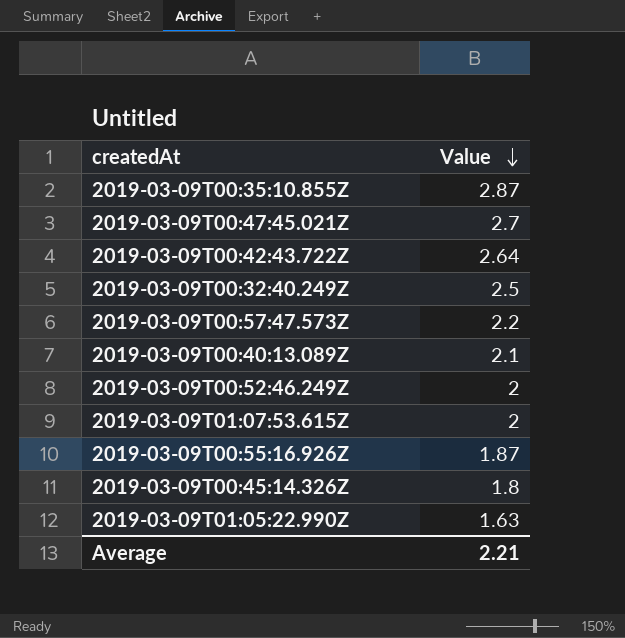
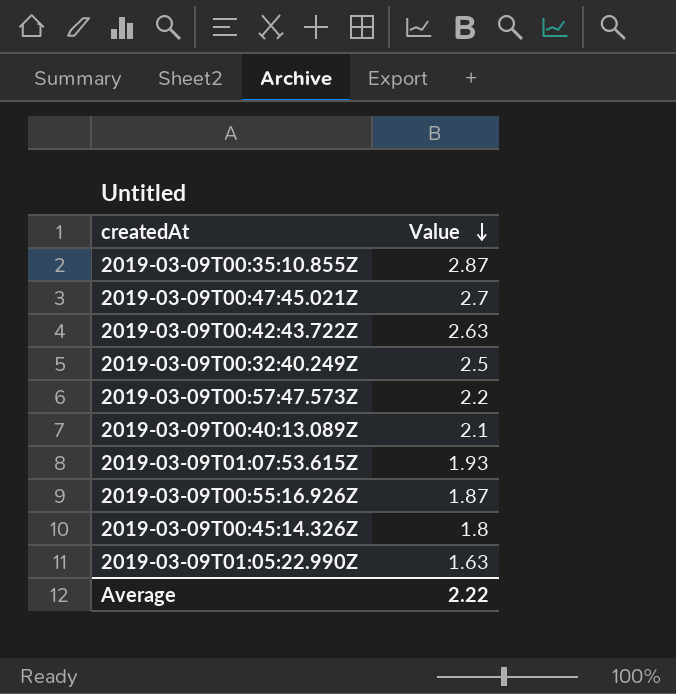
row 2019-03-09T00:52:46.249Z: 2 -> none
2019-03-09T00:42:43.722Z | Value: 2.64 -> 2.63
2019-03-09T01:07:53.615Z | Value: 2 -> 1.93
Average | Value: 2.21 -> 2.22

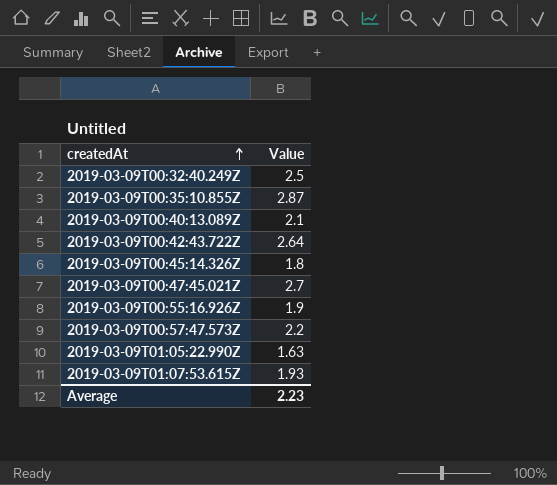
row order: Value descending -> createdAt ascending
2019-03-09T00:42:43.722Z | Value: 2.63 -> 2.64
2019-03-09T00:55:16.926Z | Value: 1.87 -> 1.9
Average | Value: 2.22 -> 2.23

